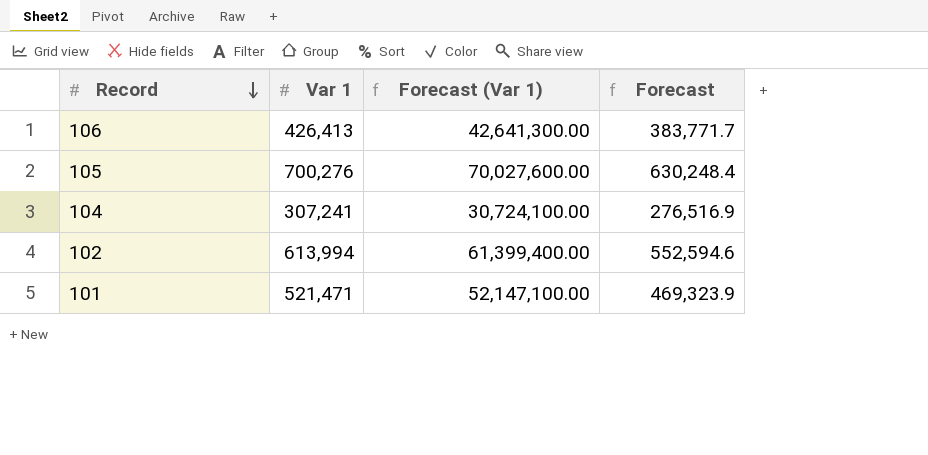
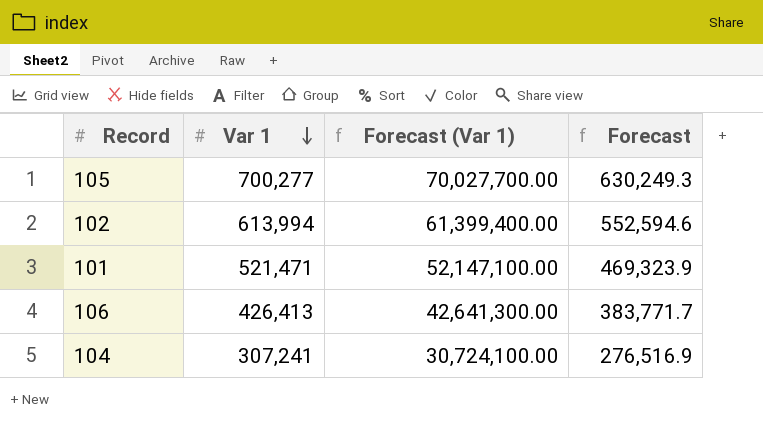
row order: Record descending -> Var 1 descending
105 | Var 1: 700,276 -> 700,277
105 | Forecast (Var 1): 70,027,600.00 -> 70,027,700.00
105 | Forecast: 630,248.4 -> 630,249.3

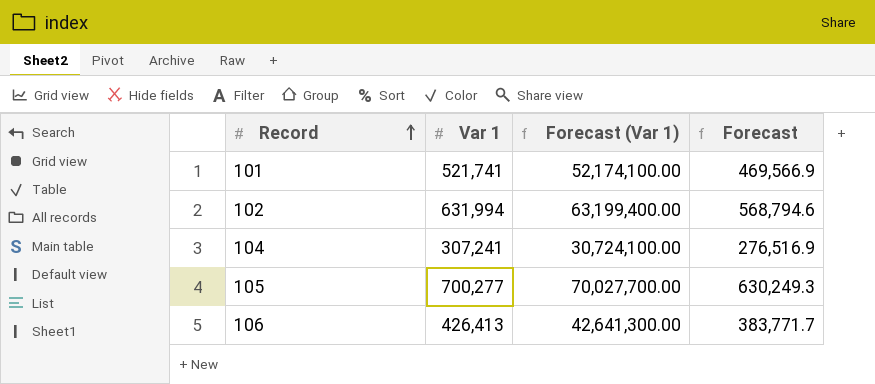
row order: Var 1 descending -> Record ascending
101 | Var 1: 521,471 -> 521,741
101 | Forecast (Var 1): 52,147,100.00 -> 52,174,100.00
101 | Forecast: 469,323.9 -> 469,566.9
102 | Var 1: 613,994 -> 631,994
102 | Forecast (Var 1): 61,399,400.00 -> 63,199,400.00
102 | Forecast: 552,594.6 -> 568,794.6

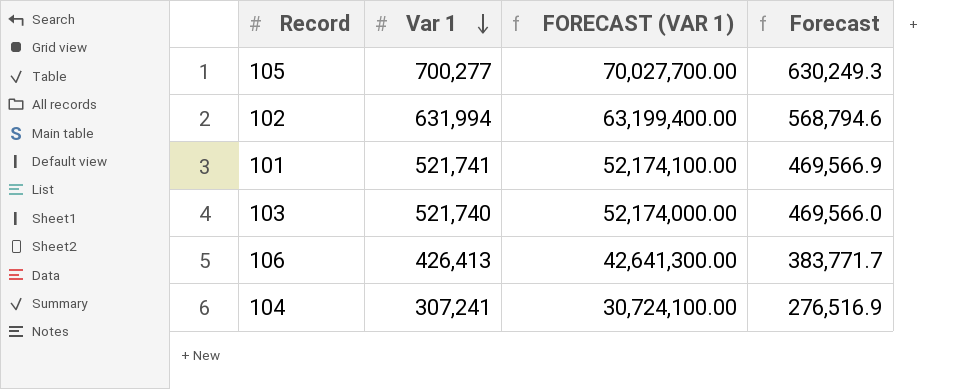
row order: Record ascending -> Var 1 descending
column name: Forecast (Var 1) -> FORECAST (VAR 1)
row 103: none -> 521,740 | 52,174,000.00 | 469,566.0

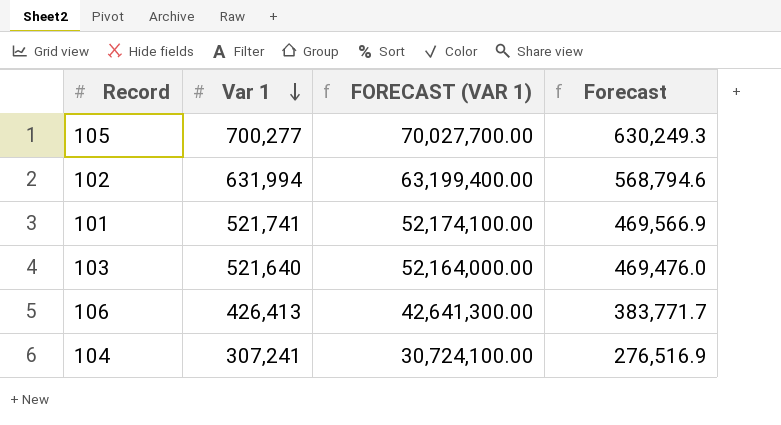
103 | Var 1: 521,740 -> 521,640
103 | FORECAST (VAR 1): 52,174,000.00 -> 52,164,000.00
103 | Forecast: 469,566.0 -> 469,476.0

